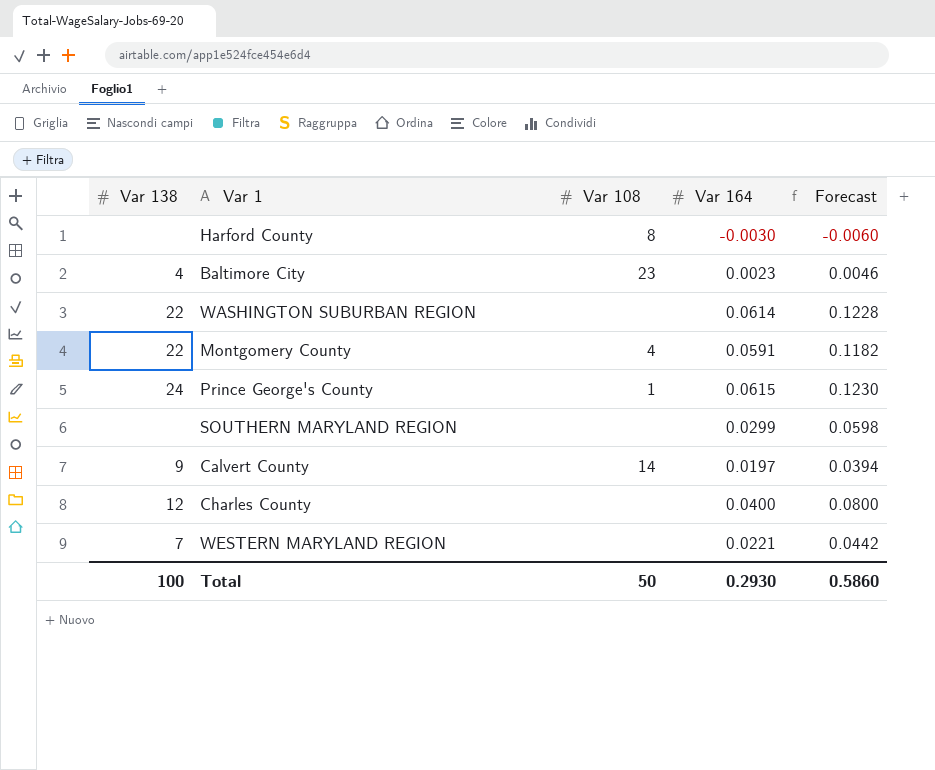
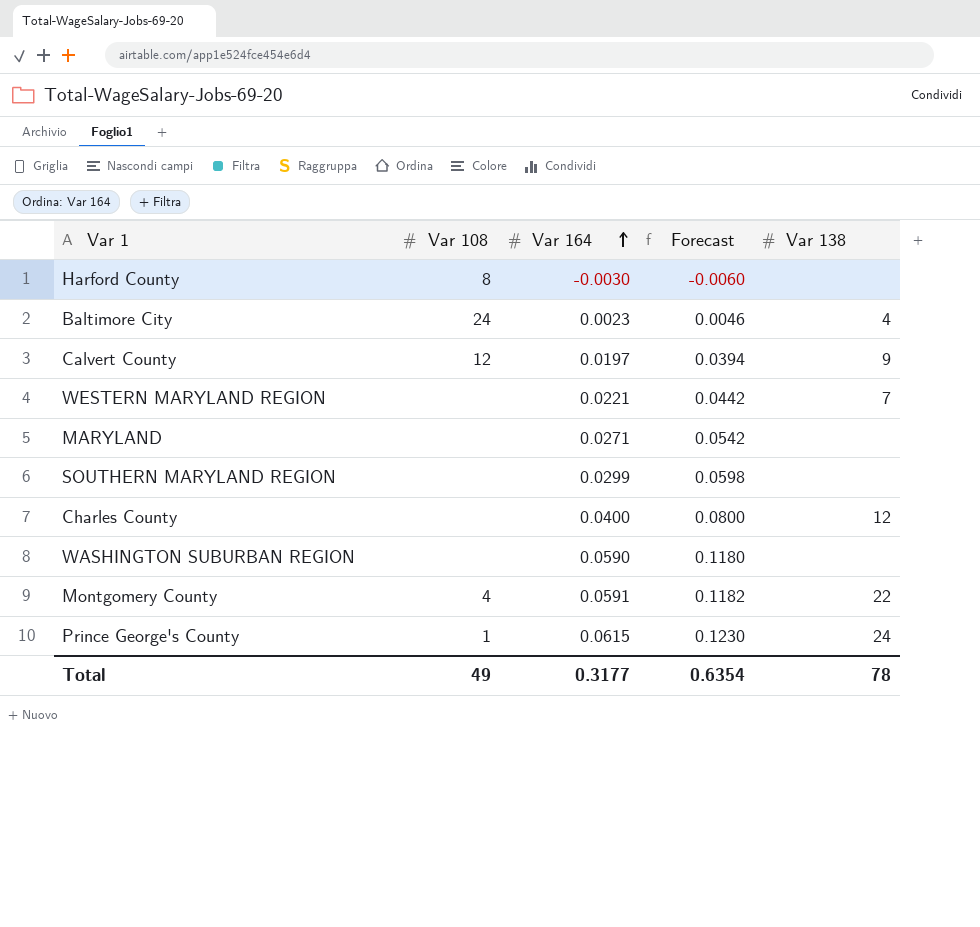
row order: none -> Var 164 ascending
column Var 138 | position: 1 -> 5
Baltimore City | Var 108: 23 -> 24
Calvert County | Var 108: 14 -> 12
row MARYLAND: none -> none | 0.0271 | 0.0542 | none
WASHINGTON SUBURBAN REGION | Var 164: 0.0614 -> 0.0590
WASHINGTON SUBURBAN REGION | Forecast: 0.1228 -> 0.1180
WASHINGTON SUBURBAN REGION | Var 138: 22 -> none
Total | Var 108: 50 -> 49
Total | Var 164: 0.2930 -> 0.3177
Total | Forecast: 0.5860 -> 0.6354
Total | Var 138: 100 -> 78

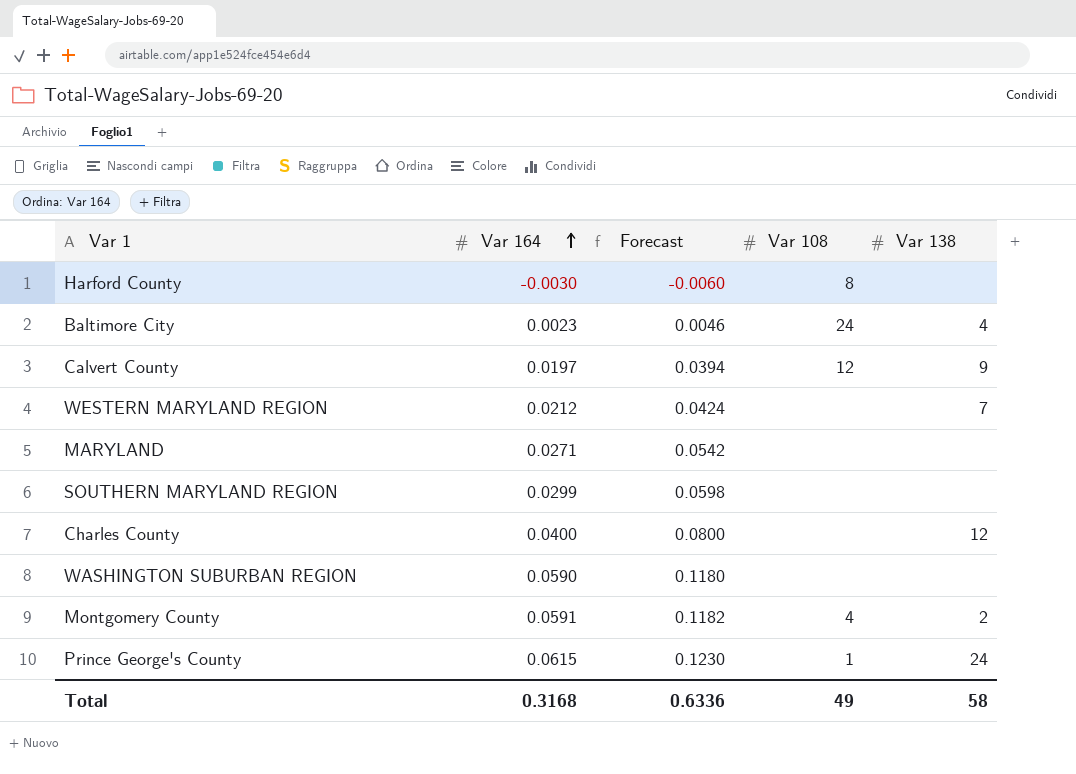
column Var 108 | position: 2 -> 4
WESTERN MARYLAND REGION | Var 164: 0.0221 -> 0.0212
WESTERN MARYLAND REGION | Forecast: 0.0442 -> 0.0424
Montgomery County | Var 138: 22 -> 2
Total | Var 164: 0.3177 -> 0.3168
Total | Forecast: 0.6354 -> 0.6336
Total | Var 138: 78 -> 58

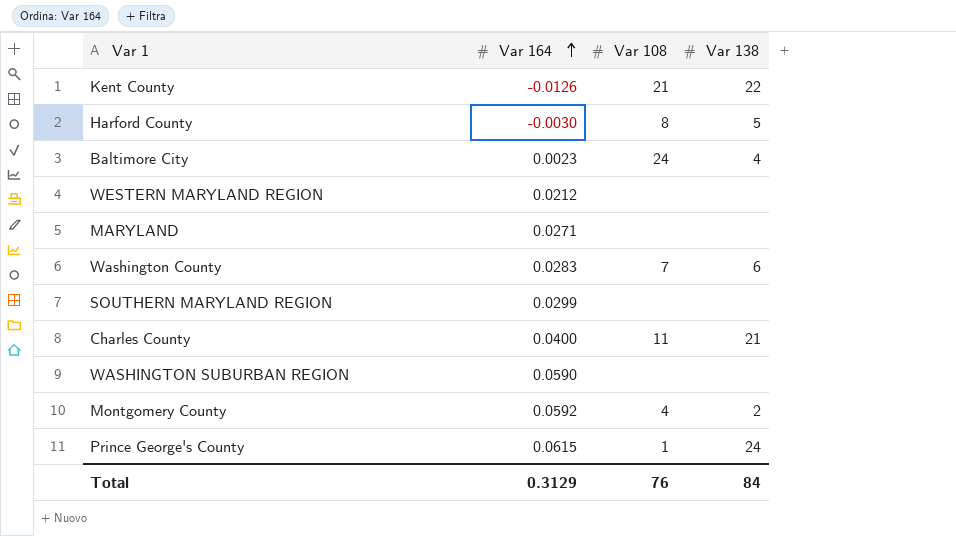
column Forecast | formula: [Var 164] * 2 -> none
row Calvert County: 0.0197 | 0.0394 | 12 | 9 -> none
row Kent County: none -> -0.0126 | 21 | 22
Harford County | Var 138: none -> 5
WESTERN MARYLAND REGION | Var 138: 7 -> none
row Washington County: none -> 0.0283 | 7 | 6
Charles County | Var 108: none -> 11
Charles County | Var 138: 12 -> 21
Montgomery County | Var 164: 0.0591 -> 0.0592
Total | Var 164: 0.3168 -> 0.3129
Total | Var 108: 49 -> 76
Total | Var 138: 58 -> 84

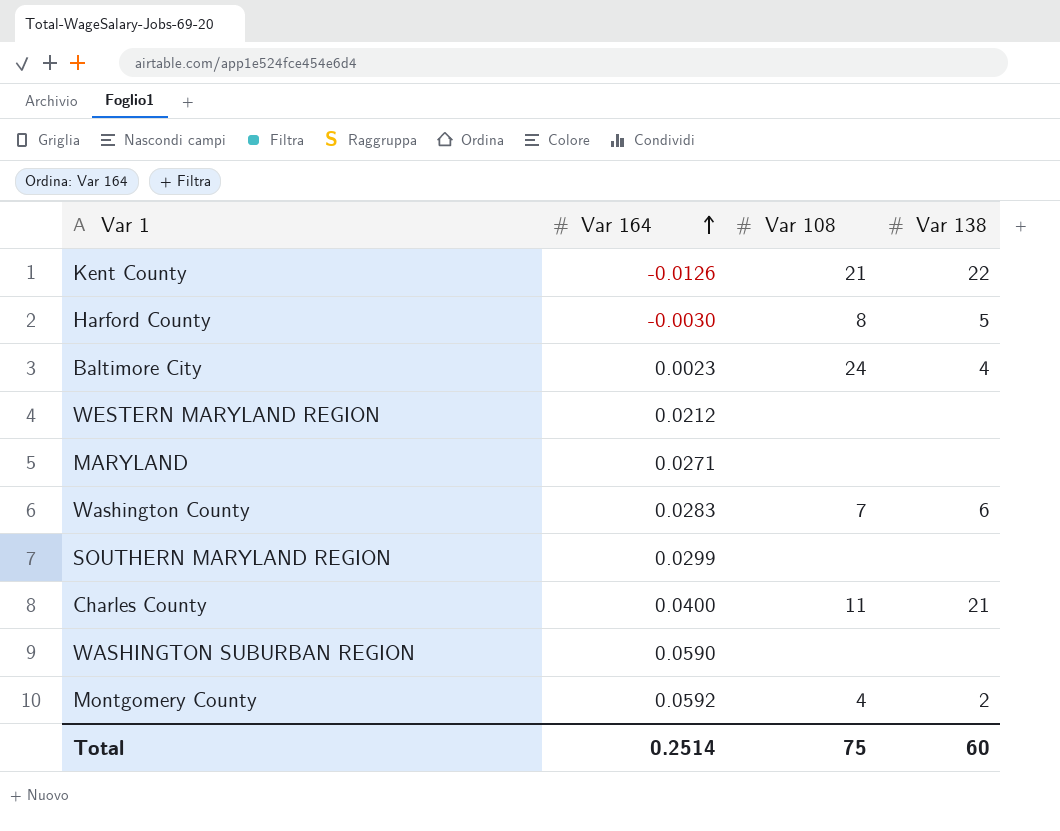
row Prince George's County: 0.0615 | 1 | 24 -> none
Total | Var 164: 0.3129 -> 0.2514
Total | Var 108: 76 -> 75
Total | Var 138: 84 -> 60

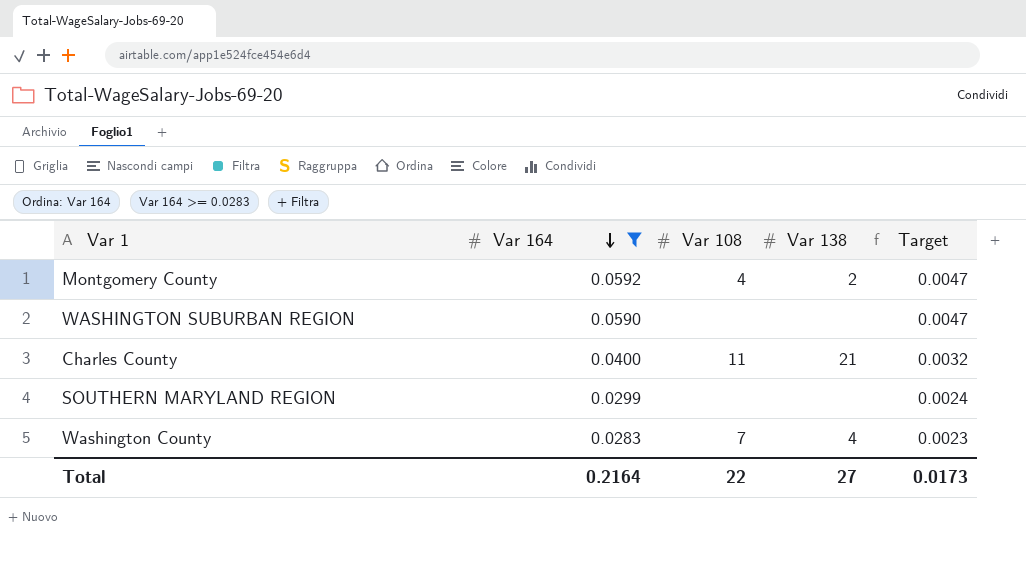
filter: none -> Var 164 >= 0.0283
row order: Var 164 ascending -> Var 164 descending
column Target | formula: none -> [Var 164] * 0.08
Washington County | Var 138: 6 -> 4
Total | Var 164: 0.2514 -> 0.2164
Total | Var 108: 75 -> 22
Total | Var 138: 60 -> 27

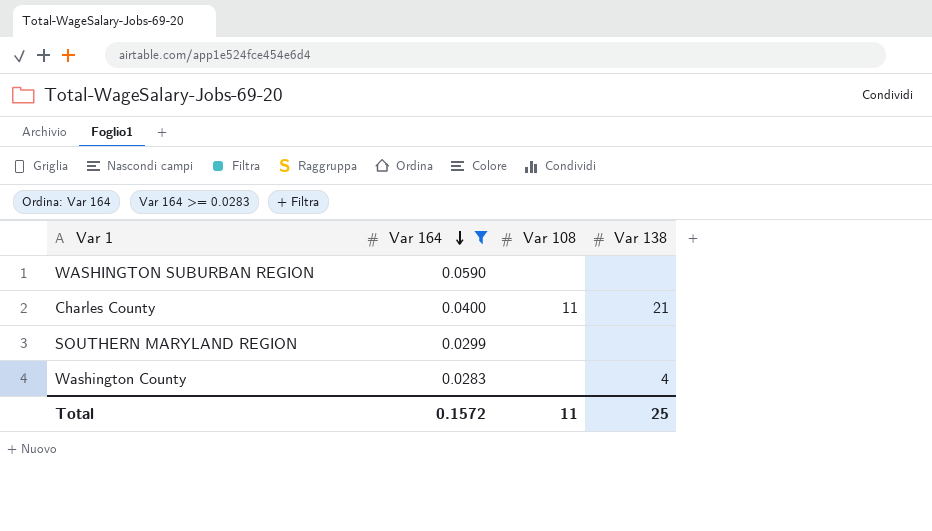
column Target | formula: [Var 164] * 0.08 -> none
row Montgomery County: 0.0592 | 4 | 2 | 0.0047 -> none
Washington County | Var 108: 7 -> none
Total | Var 164: 0.2164 -> 0.1572
Total | Var 108: 22 -> 11
Total | Var 138: 27 -> 25

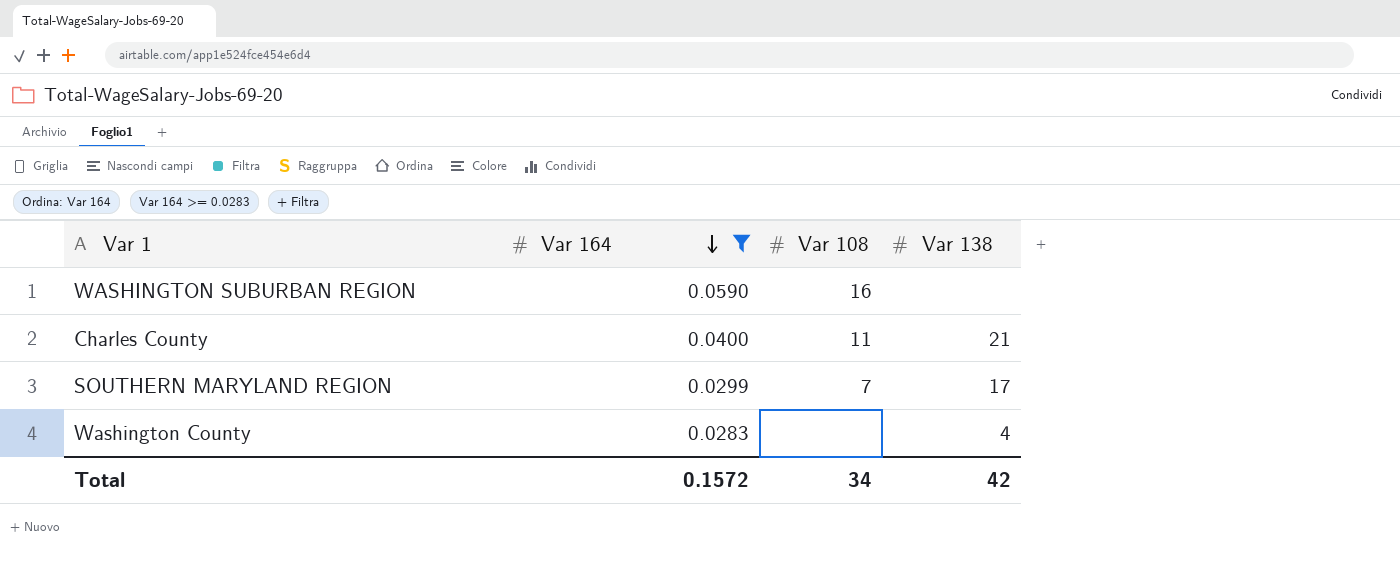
WASHINGTON SUBURBAN REGION | Var 108: none -> 16
SOUTHERN MARYLAND REGION | Var 108: none -> 7
SOUTHERN MARYLAND REGION | Var 138: none -> 17
Total | Var 108: 11 -> 34
Total | Var 138: 25 -> 42

